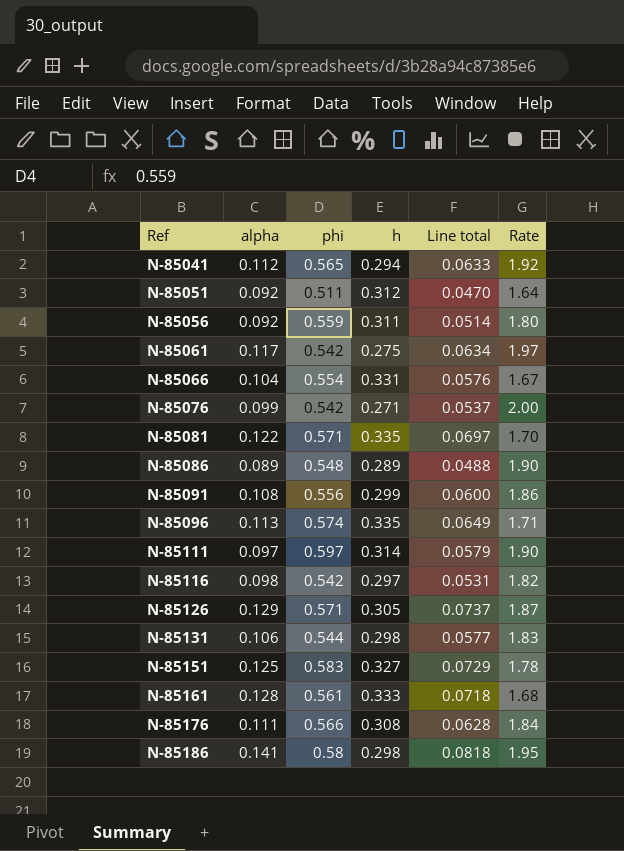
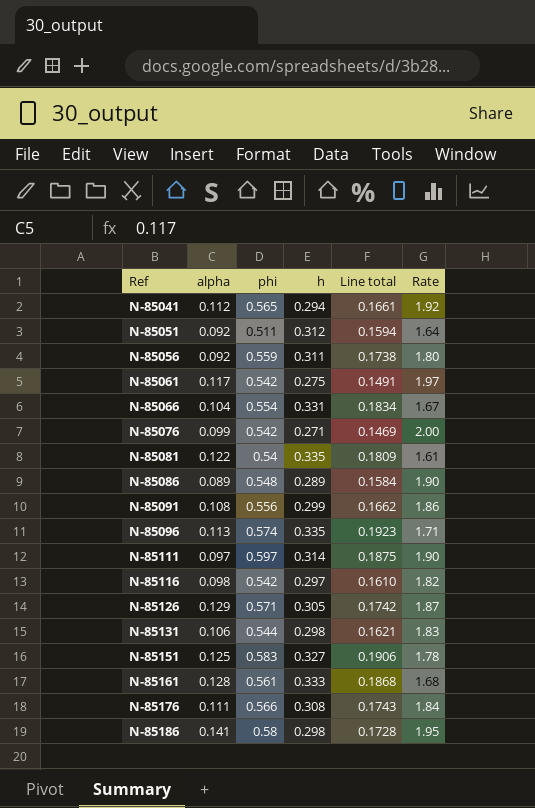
column Line total | formula: [alpha] * [phi] -> [phi] * [h]
N-85081 | phi: 0.571 -> 0.54
N-85081 | Rate: 1.70 -> 1.61

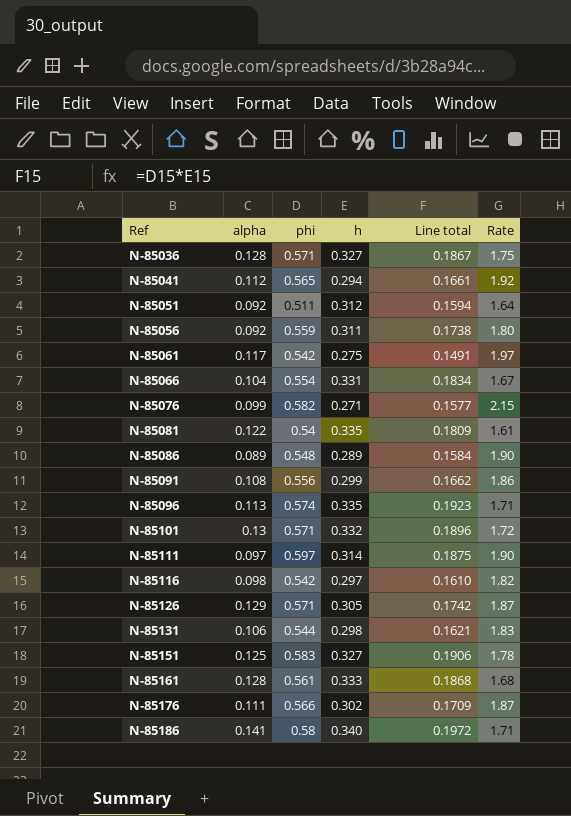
row N-85036: none -> 0.128 | 0.571 | 0.327 | 0.1867 | 1.75
N-85076 | phi: 0.542 -> 0.582
N-85076 | Line total: 0.1469 -> 0.1577
N-85076 | Rate: 2.00 -> 2.15
row N-85101: none -> 0.13 | 0.571 | 0.332 | 0.1896 | 1.72
N-85176 | h: 0.308 -> 0.302
N-85176 | Line total: 0.1743 -> 0.1709
N-85176 | Rate: 1.84 -> 1.87
N-85186 | h: 0.298 -> 0.340
N-85186 | Line total: 0.1728 -> 0.1972
N-85186 | Rate: 1.95 -> 1.71

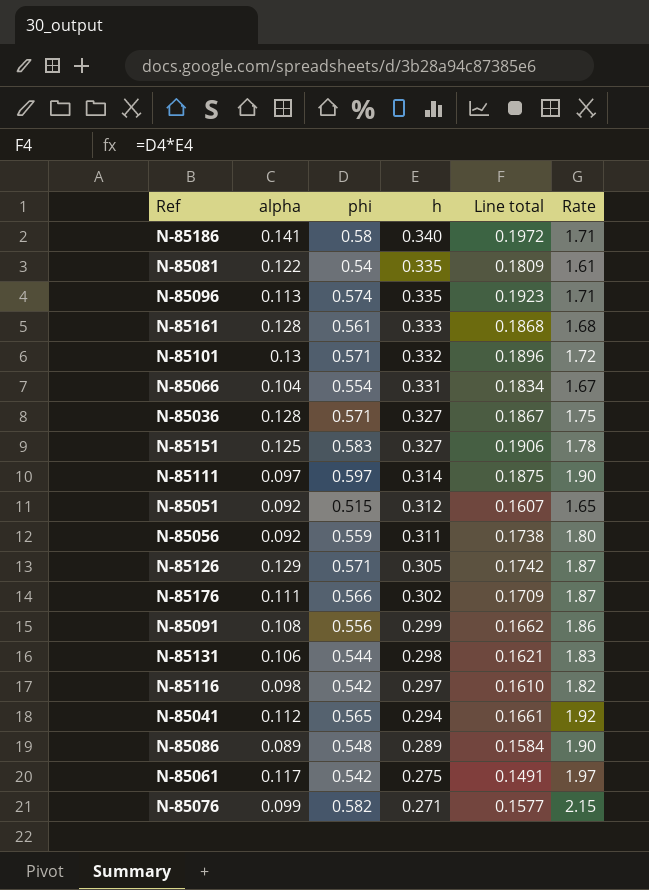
row order: Ref ascending -> h descending
N-85051 | phi: 0.511 -> 0.515
N-85051 | Line total: 0.1594 -> 0.1607
N-85051 | Rate: 1.64 -> 1.65

